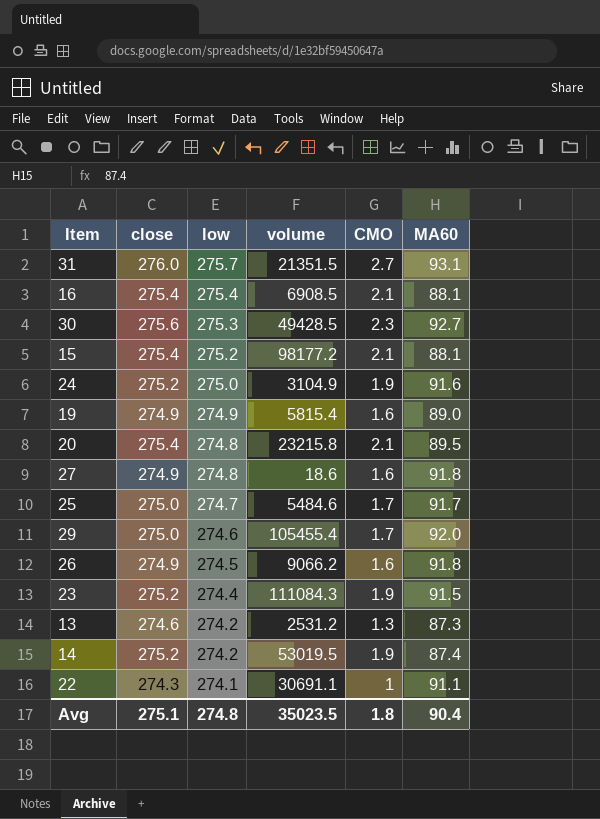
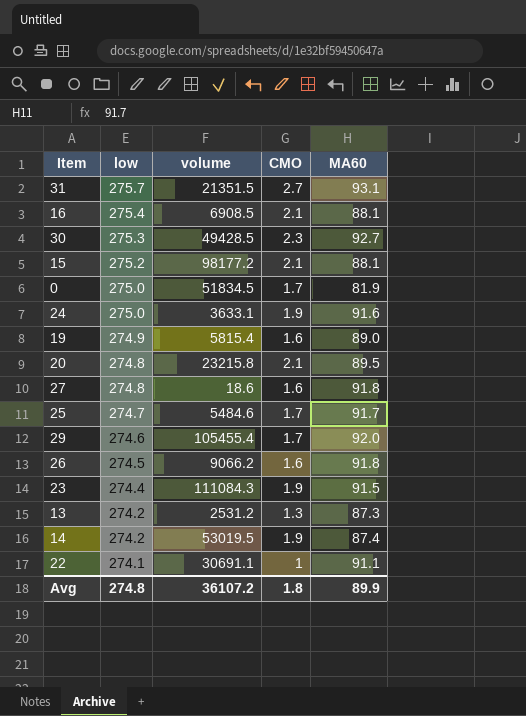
column close | position: 2 -> none
row 0: none -> 275.0 | 51834.5 | 1.7 | 81.9
24 | volume: 3104.9 -> 3633.1
Avg | volume: 35023.5 -> 36107.2
Avg | MA60: 90.4 -> 89.9

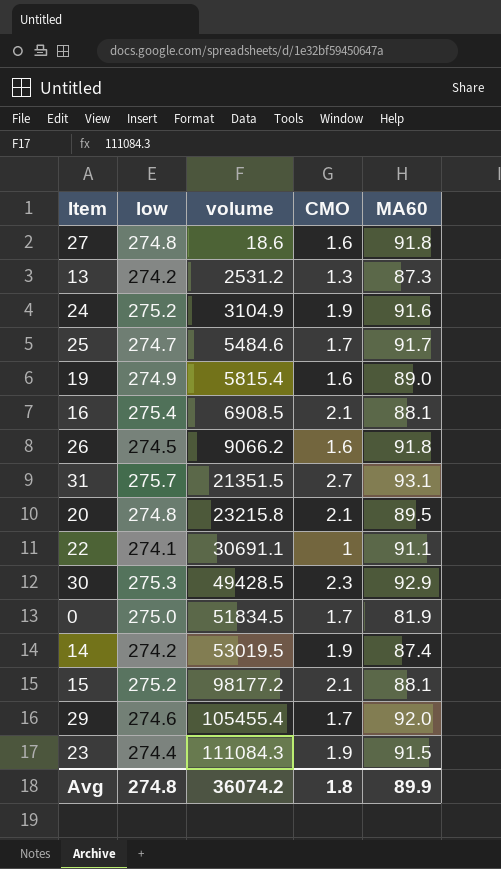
row order: low descending -> volume ascending
24 | low: 275.0 -> 275.2
24 | volume: 3633.1 -> 3104.9
30 | MA60: 92.7 -> 92.9
Avg | volume: 36107.2 -> 36074.2

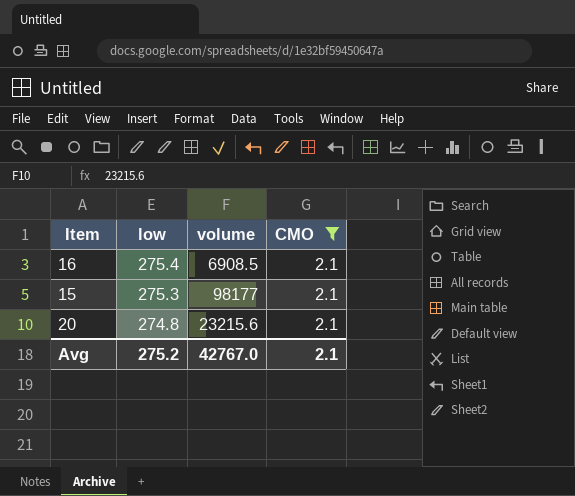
filter: none -> CMO = 2.1
row order: volume ascending -> low descending
column MA60 | position: 5 -> none
15 | low: 275.2 -> 275.3
15 | volume: 98177.2 -> 98177
20 | volume: 23215.8 -> 23215.6
Avg | low: 274.8 -> 275.2
Avg | volume: 36074.2 -> 42767.0
Avg | CMO: 1.8 -> 2.1

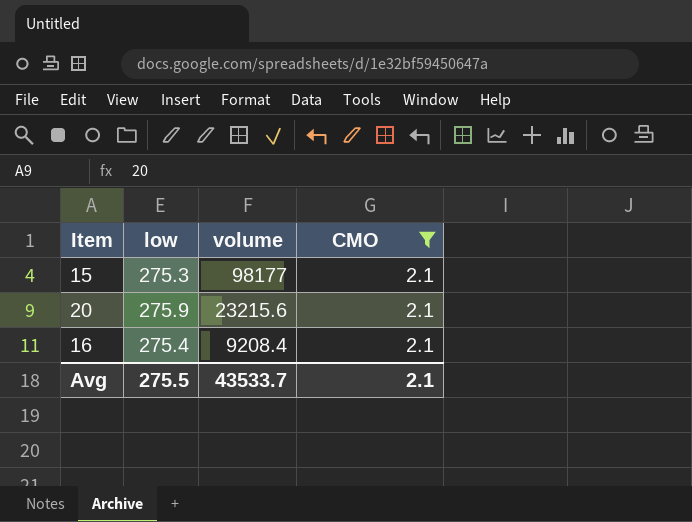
row order: low descending -> volume descending
20 | low: 274.8 -> 275.9
16 | volume: 6908.5 -> 9208.4
Avg | low: 275.2 -> 275.5
Avg | volume: 42767.0 -> 43533.7

